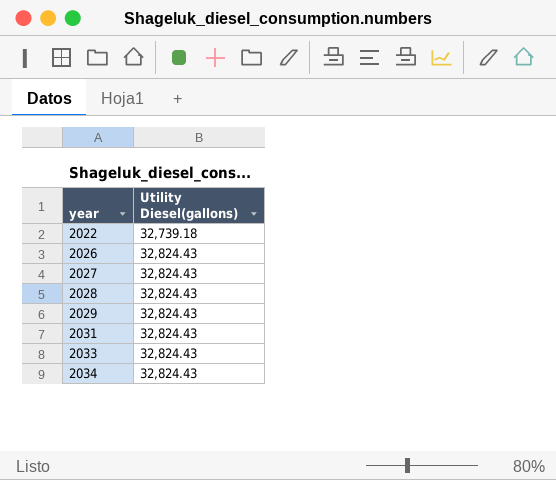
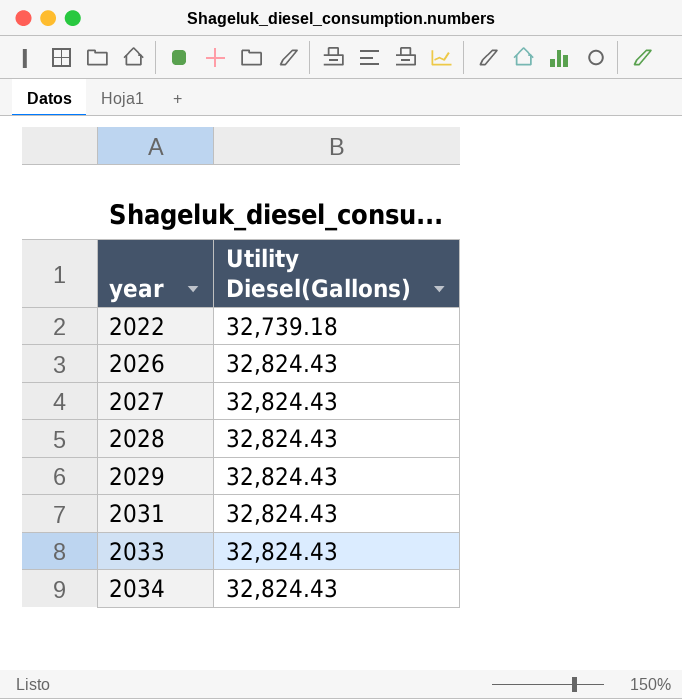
column name: Utility Diesel(gallons) -> Utility Diesel(Gallons)

